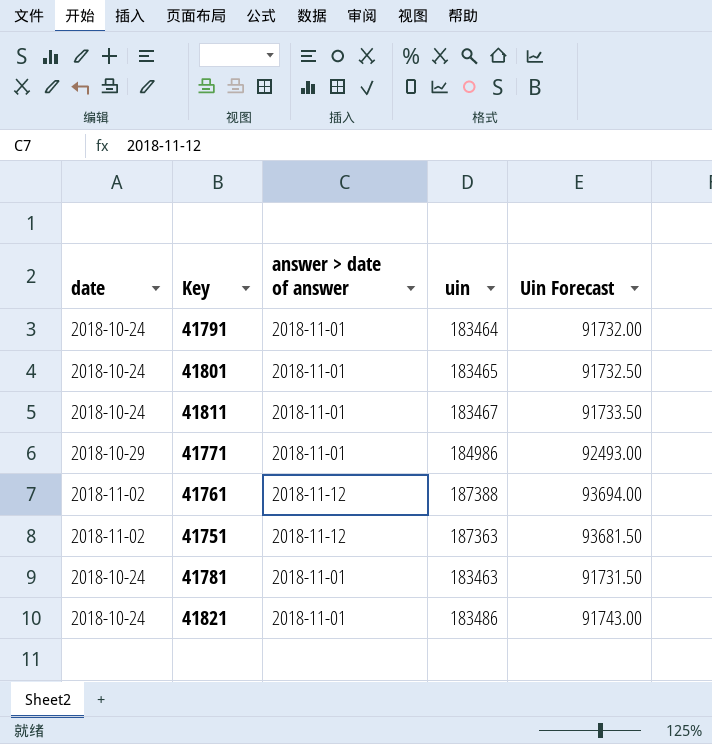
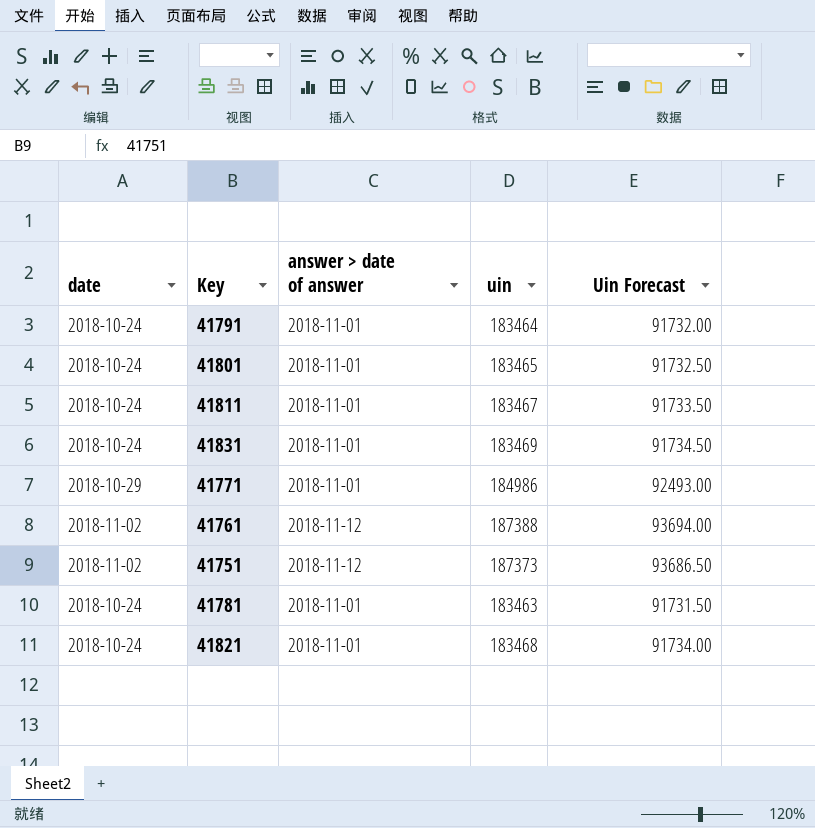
row 41831: none -> 2018-10-24 | 2018-11-01 | 183469 | 91734.50
41751 | uin: 187363 -> 187373
41751 | Uin Forecast: 93681.50 -> 93686.50
41821 | uin: 183486 -> 183468
41821 | Uin Forecast: 91743.00 -> 91734.00

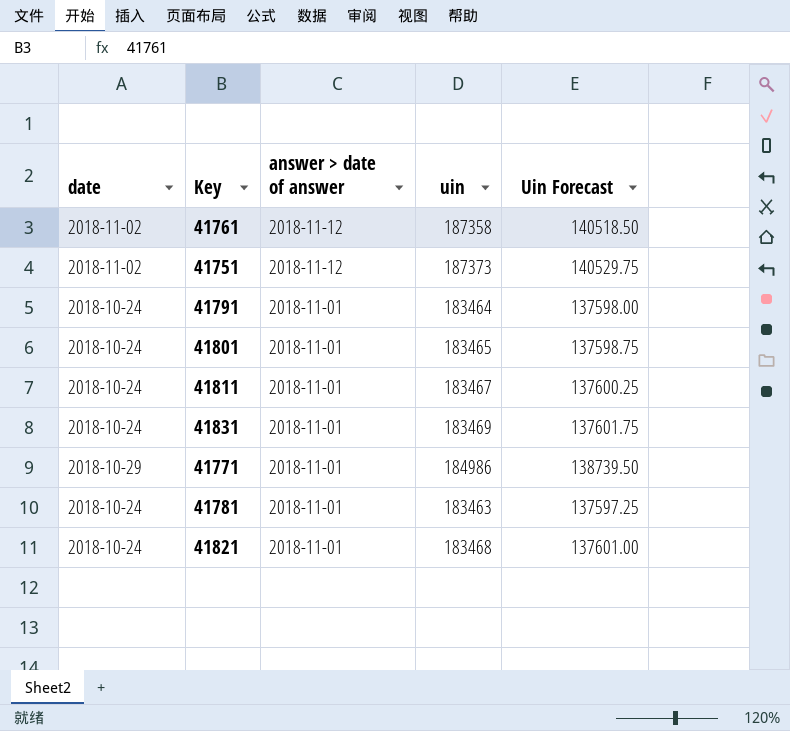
row order: none -> answer > date of answer descending
column Uin Forecast | formula: [uin] * 0.5 -> [uin] * 0.75
41761 | uin: 187388 -> 187358

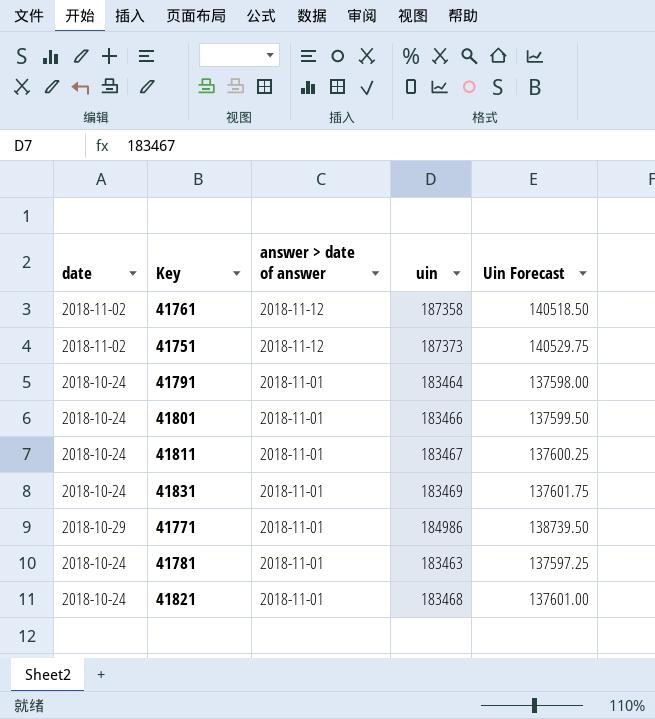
41801 | uin: 183465 -> 183466
41801 | Uin Forecast: 137598.75 -> 137599.50

